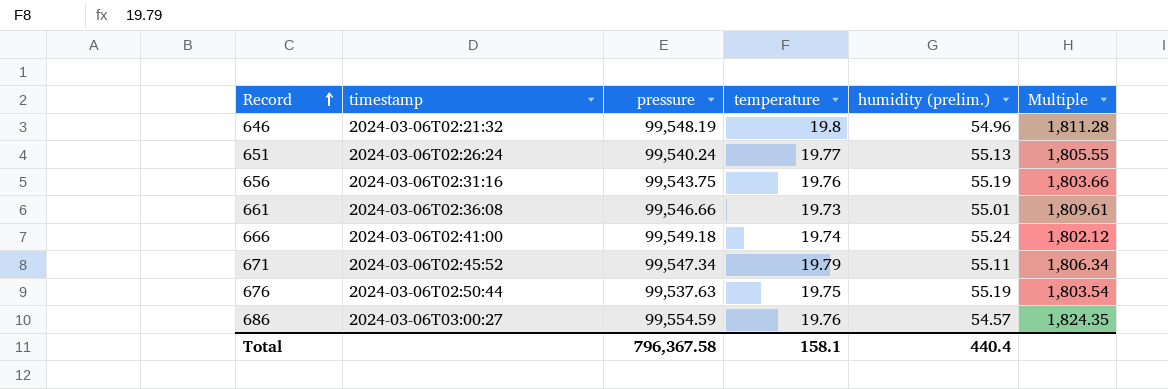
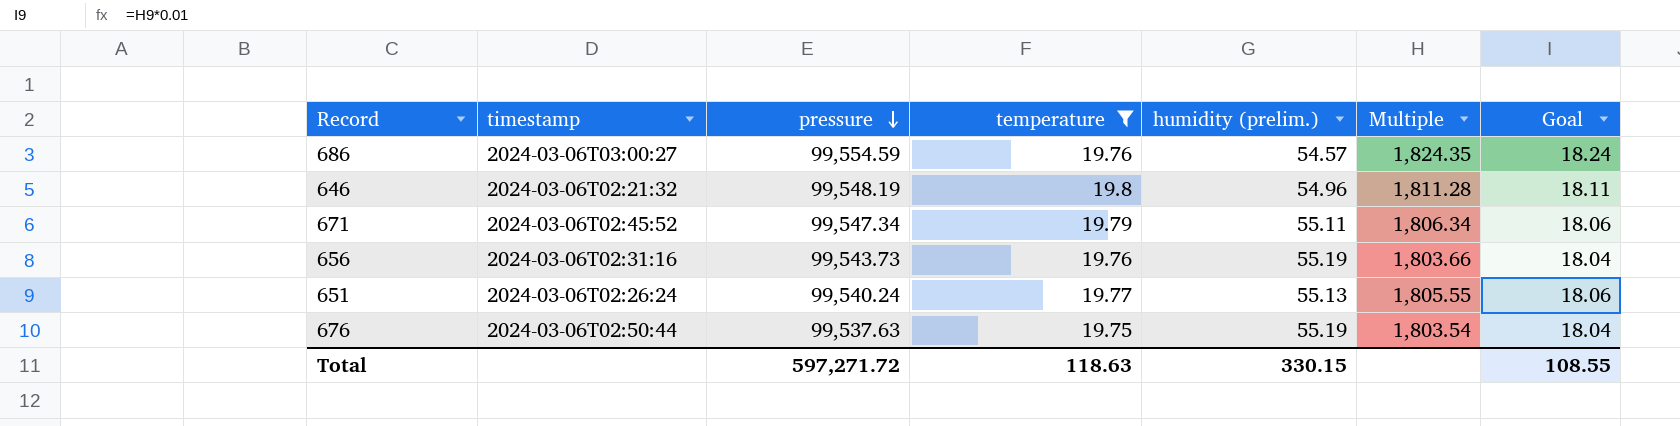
filter: none -> temperature >= 19.75
row order: Record ascending -> pressure descending
column Goal | formula: none -> [Multiple] * 0.01
656 | pressure: 99,543.75 -> 99,543.73
Total | pressure: 796,367.58 -> 597,271.72
Total | temperature: 158.1 -> 118.63
Total | humidity (prelim.): 440.4 -> 330.15

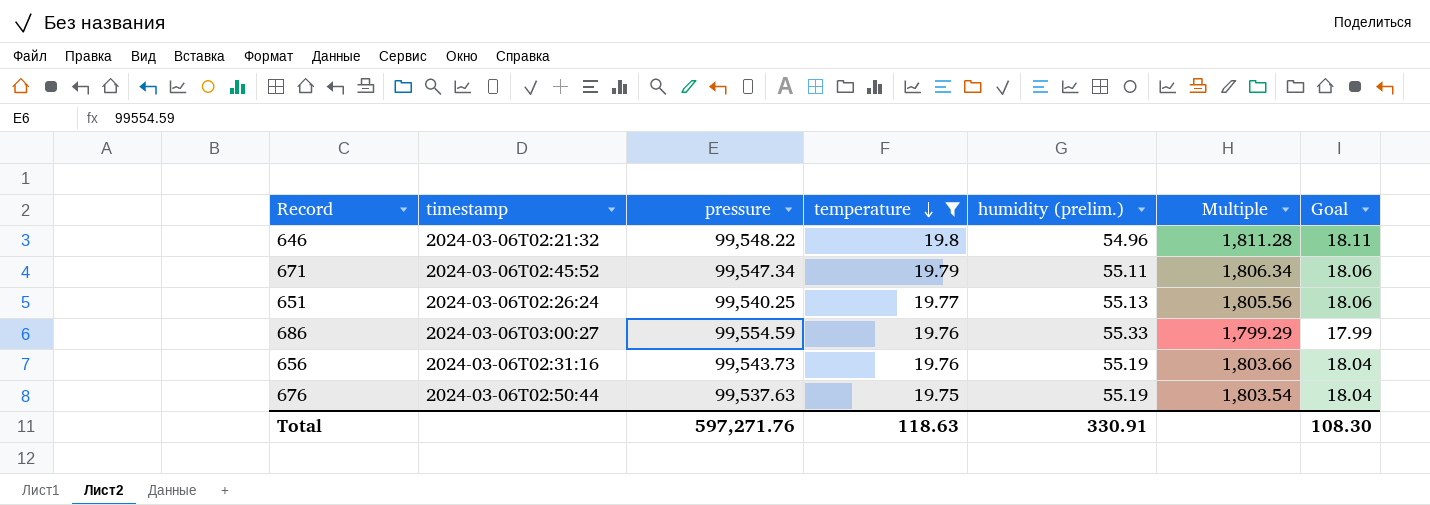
row order: pressure descending -> temperature descending
646 | pressure: 99,548.19 -> 99,548.22
651 | pressure: 99,540.24 -> 99,540.25
651 | Multiple: 1,805.55 -> 1,805.56
686 | humidity (prelim.): 54.57 -> 55.33
686 | Multiple: 1,824.35 -> 1,799.29
686 | Goal: 18.24 -> 17.99
Total | pressure: 597,271.72 -> 597,271.76
Total | humidity (prelim.): 330.15 -> 330.91
Total | Goal: 108.55 -> 108.30

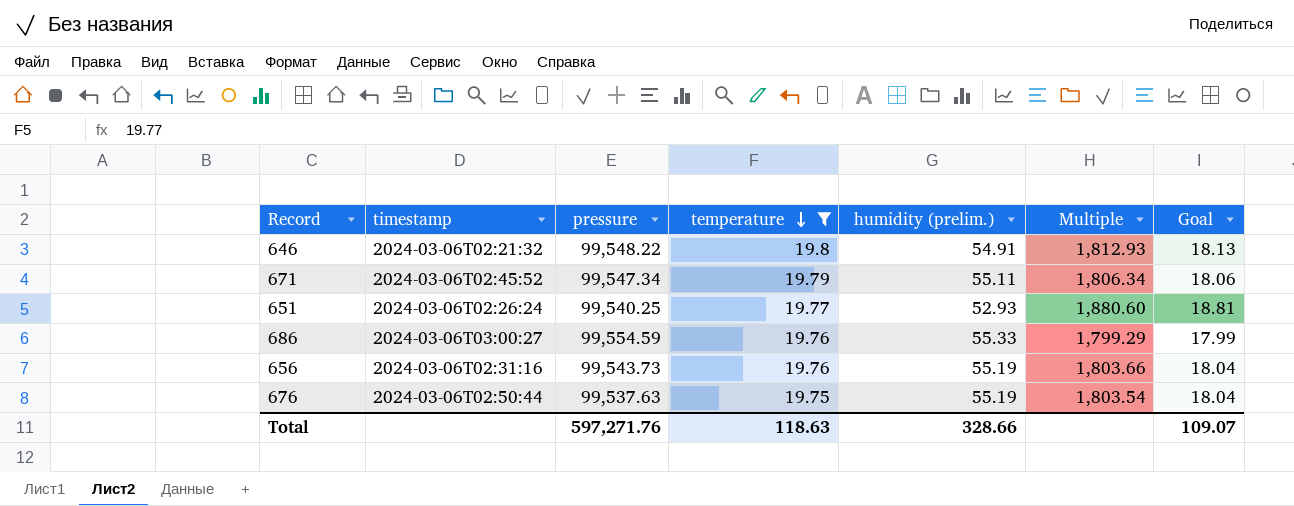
646 | humidity (prelim.): 54.96 -> 54.91
646 | Multiple: 1,811.28 -> 1,812.93
646 | Goal: 18.11 -> 18.13
651 | humidity (prelim.): 55.13 -> 52.93
651 | Multiple: 1,805.56 -> 1,880.60
651 | Goal: 18.06 -> 18.81
Total | humidity (prelim.): 330.91 -> 328.66
Total | Goal: 108.30 -> 109.07

